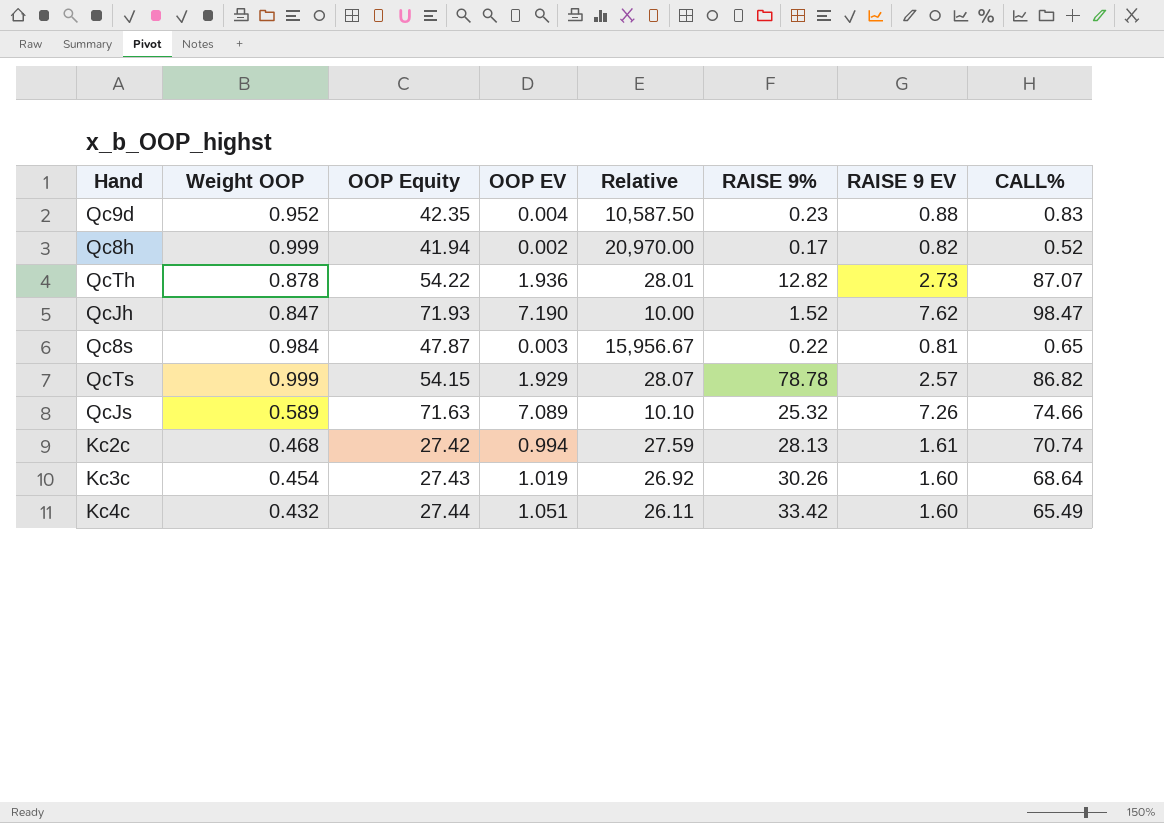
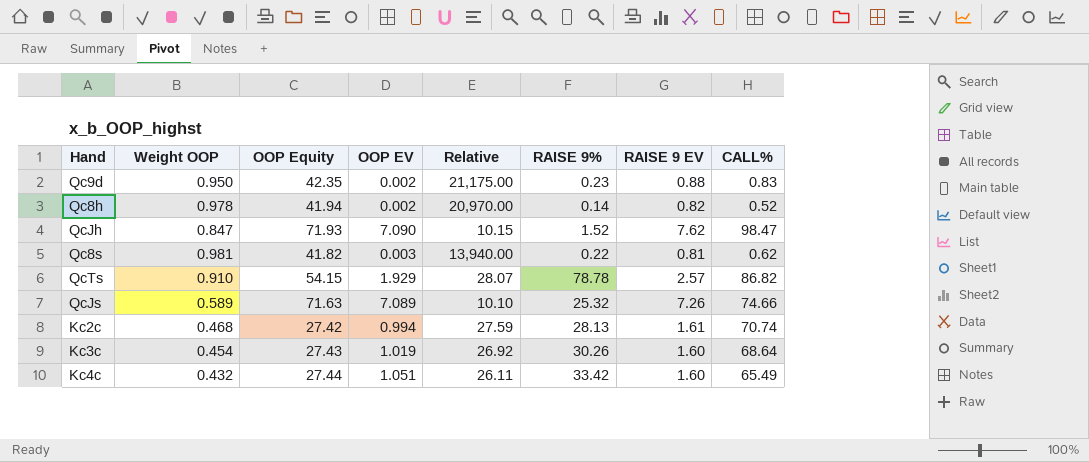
row QcTh: 0.878 | 54.22 | 1.936 | 28.01 | 12.82 | 2.73 | 87.07 -> none
Qc9d | Weight OOP: 0.952 -> 0.950
Qc9d | OOP EV: 0.004 -> 0.002
Qc9d | Relative: 10,587.50 -> 21,175.00
Qc8h | Weight OOP: 0.999 -> 0.978
Qc8h | RAISE 9%: 0.17 -> 0.14
QcJh | OOP EV: 7.190 -> 7.090
QcJh | Relative: 10.00 -> 10.15
Qc8s | Weight OOP: 0.984 -> 0.981
Qc8s | OOP Equity: 47.87 -> 41.82
Qc8s | Relative: 15,956.67 -> 13,940.00
Qc8s | CALL%: 0.65 -> 0.62
QcTs | Weight OOP: 0.999 -> 0.910

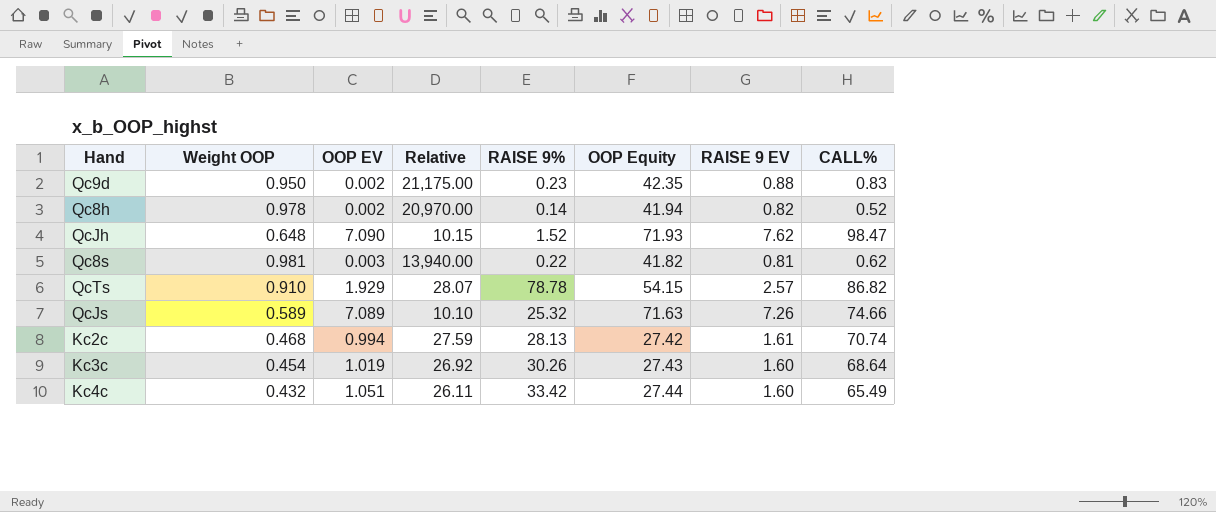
column OOP Equity | position: 3 -> 6
QcJh | Weight OOP: 0.847 -> 0.648

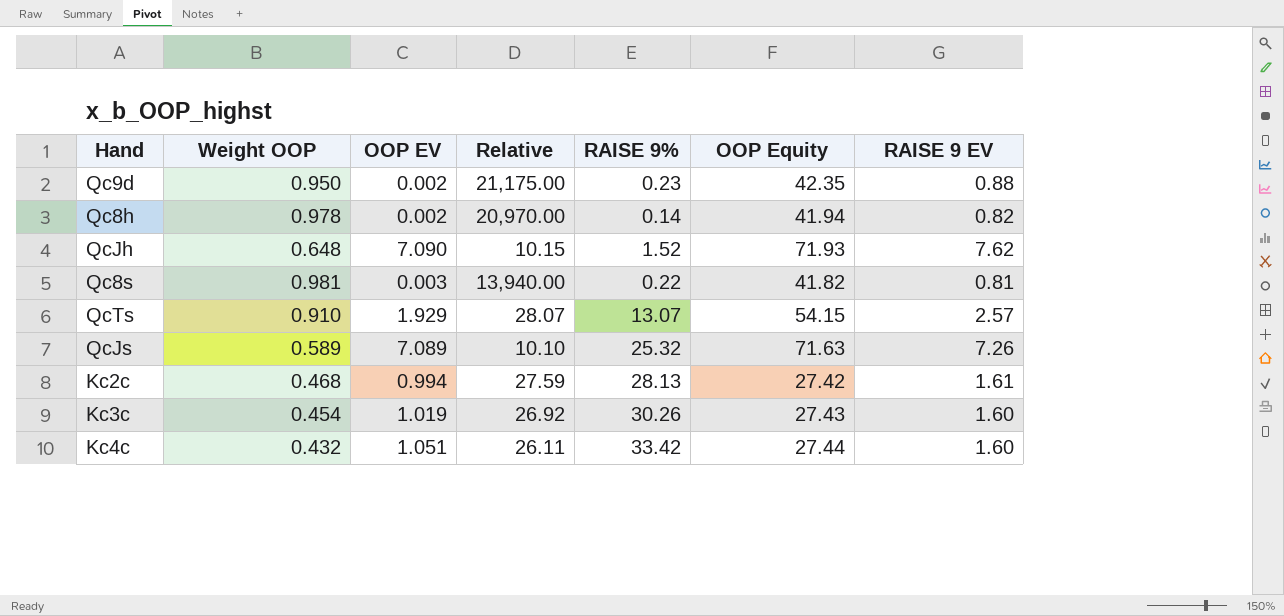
column CALL% | position: 8 -> none
QcTs | RAISE 9%: 78.78 -> 13.07

